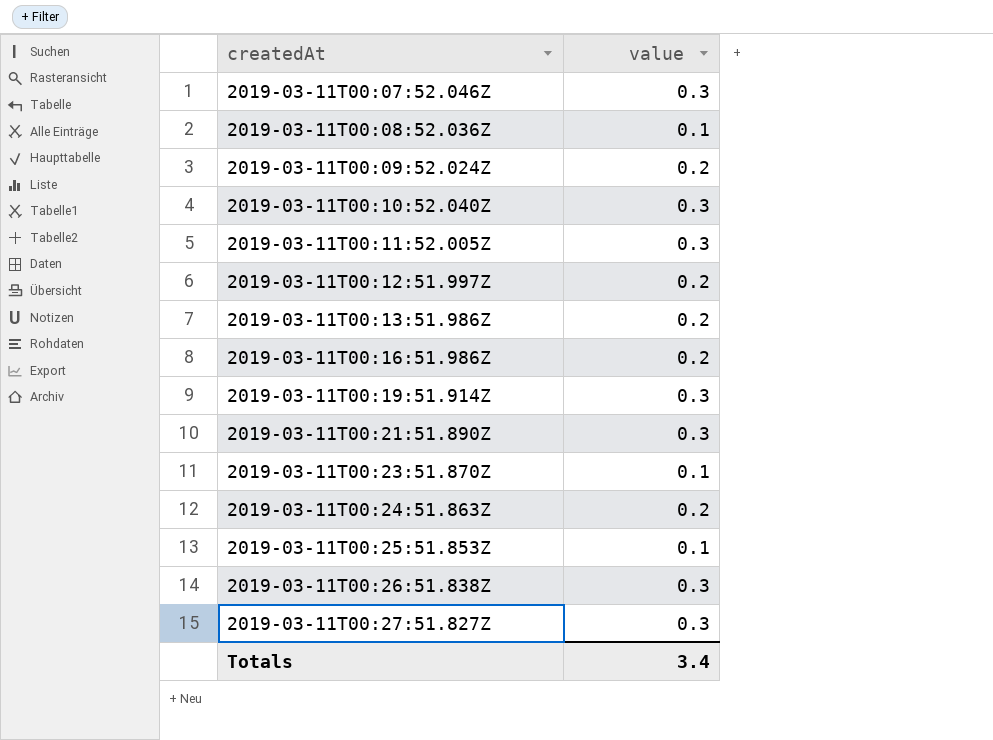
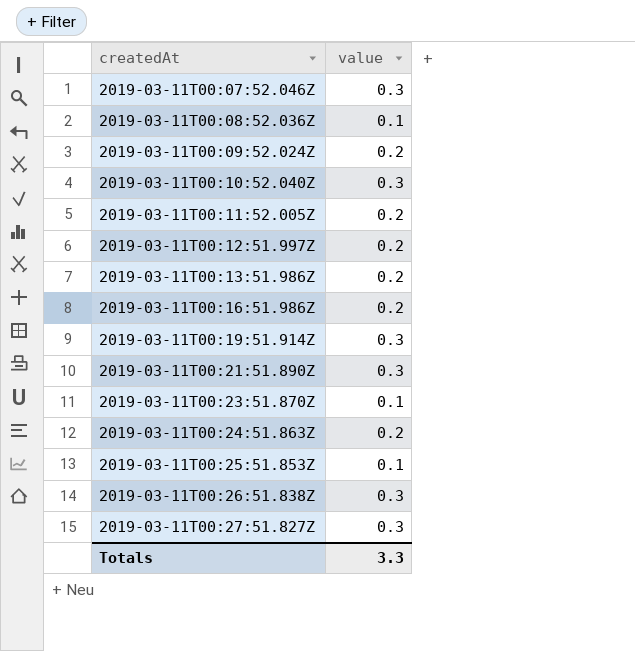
2019-03-11T00:11:52.005Z | value: 0.3 -> 0.2
Totals | value: 3.4 -> 3.3

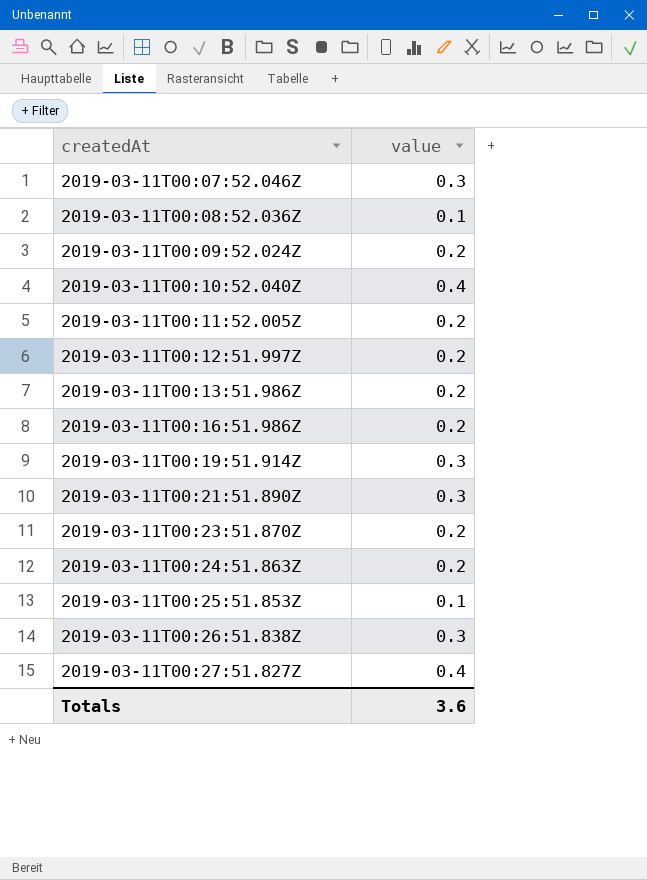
2019-03-11T00:10:52.040Z | value: 0.3 -> 0.4
2019-03-11T00:23:51.870Z | value: 0.1 -> 0.2
2019-03-11T00:27:51.827Z | value: 0.3 -> 0.4
Totals | value: 3.3 -> 3.6

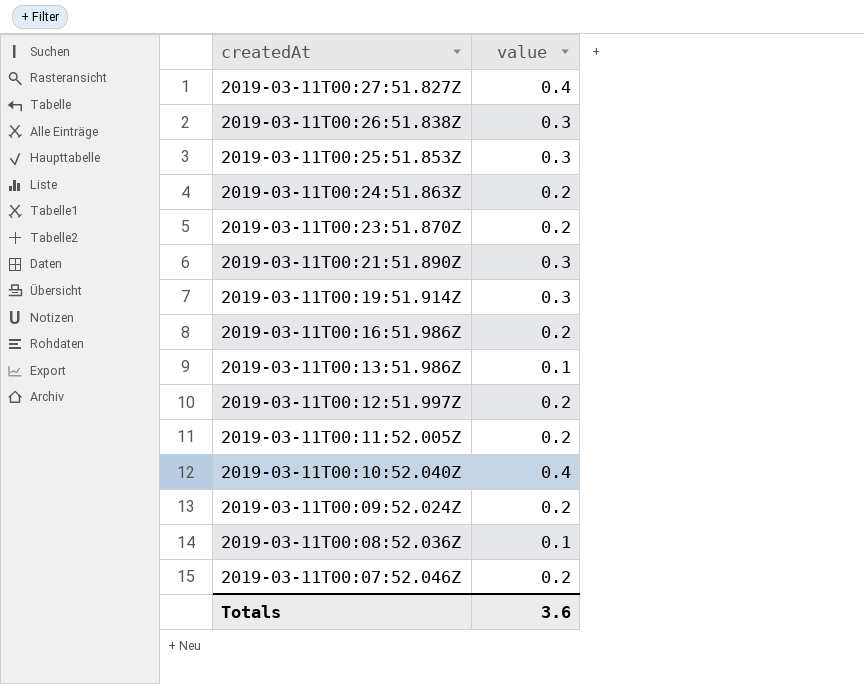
row order: createdAt ascending -> createdAt descending
2019-03-11T00:25:51.853Z | value: 0.1 -> 0.3
2019-03-11T00:13:51.986Z | value: 0.2 -> 0.1
2019-03-11T00:07:52.046Z | value: 0.3 -> 0.2

